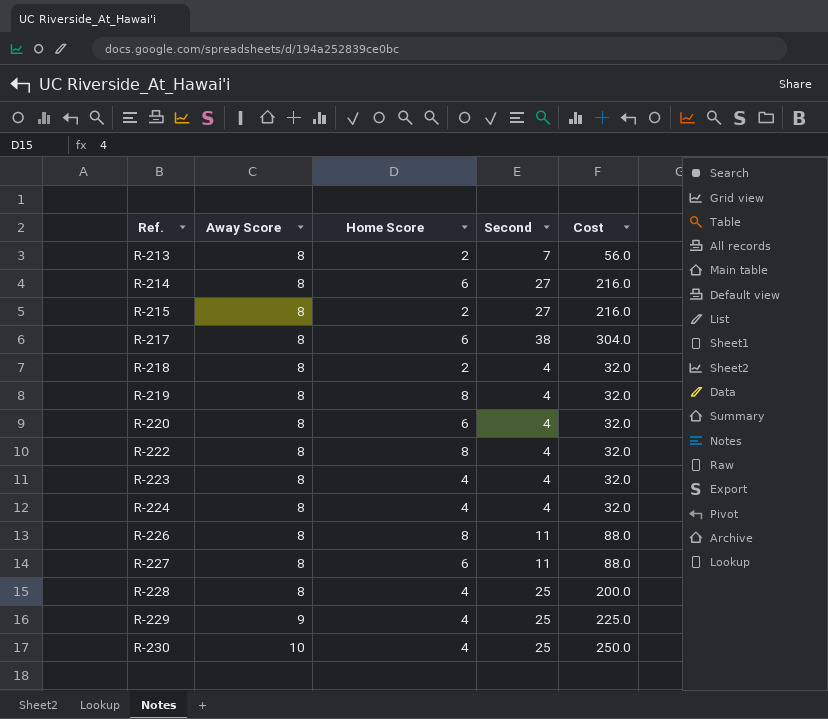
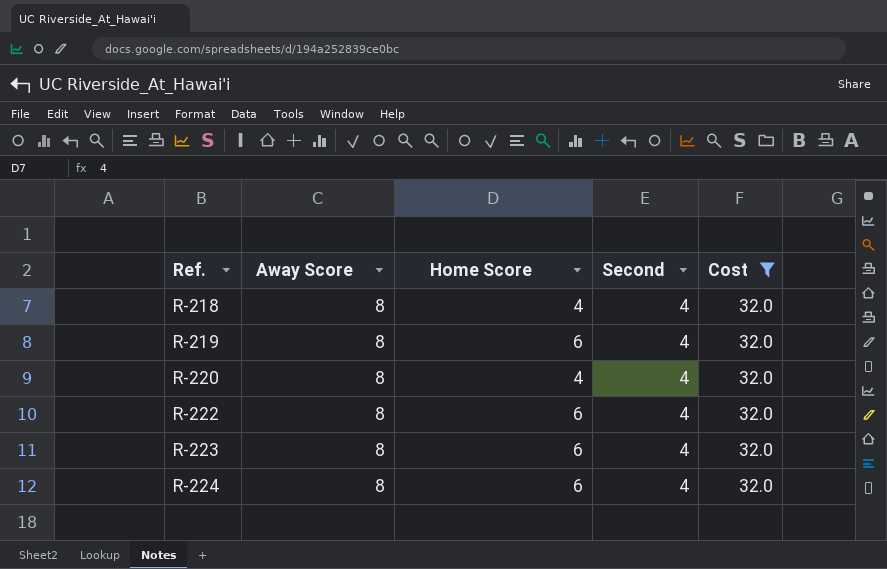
filter: none -> Cost = 32.0
R-218 | Home Score: 2 -> 4
R-219 | Home Score: 8 -> 6
R-220 | Home Score: 6 -> 4
R-222 | Home Score: 8 -> 6
R-223 | Home Score: 4 -> 6
R-224 | Home Score: 4 -> 6

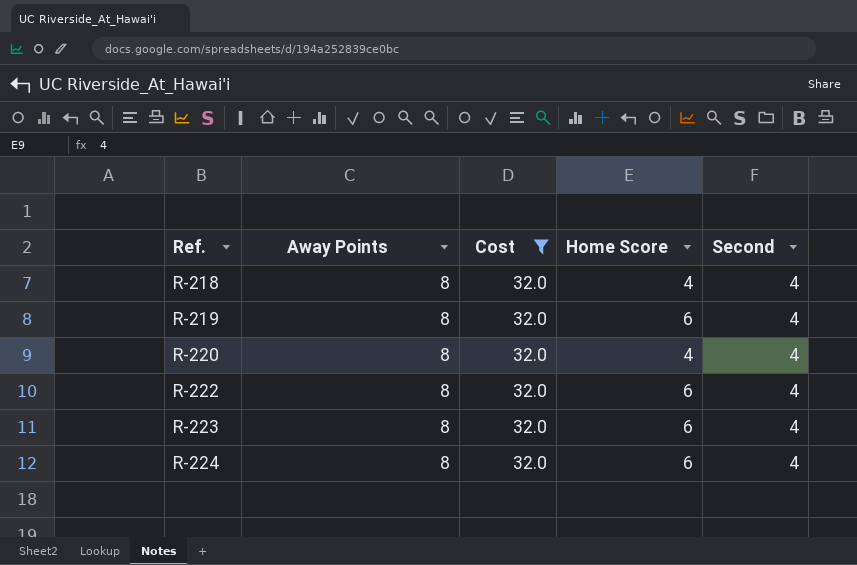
column name: Away Score -> Away Points
column Cost | position: 5 -> 3

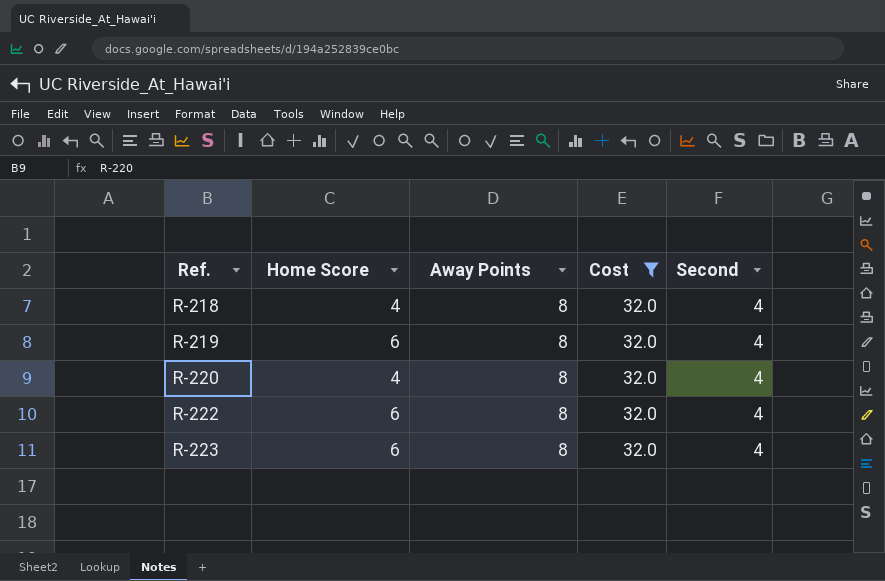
column Home Score | position: 4 -> 2
row R-224: 8 | 32.0 | 6 | 4 -> none

